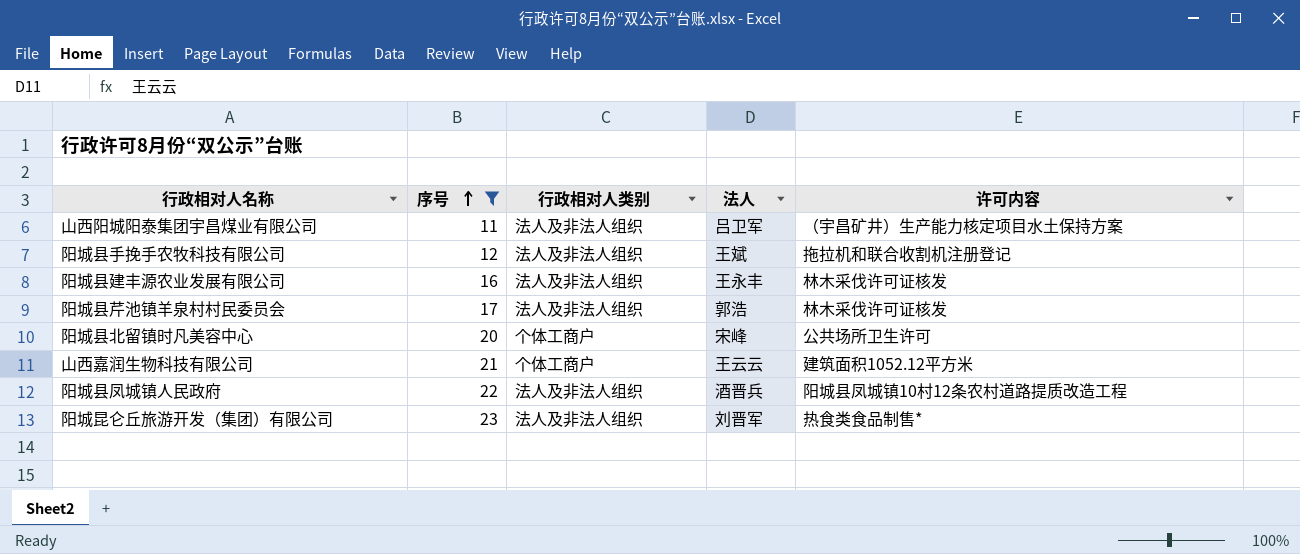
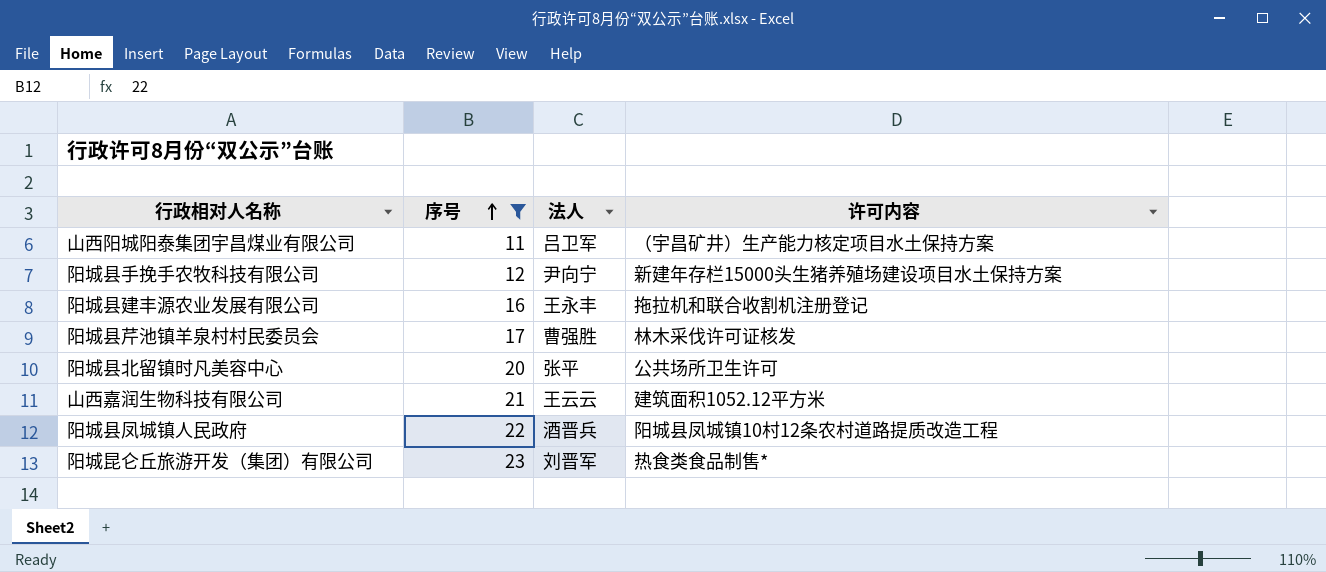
column 行政相对人类别 | position: 3 -> none
阳城县手挽手农牧科技有限公司 | 法人: 王斌 -> 尹向宁
阳城县手挽手农牧科技有限公司 | 许可内容: 拖拉机和联合收割机注册登记 -> 新建年存栏15000头生猪养殖场建设项目水土保持方案
阳城县建丰源农业发展有限公司 | 许可内容: 林木采伐许可证核发 -> 拖拉机和联合收割机注册登记
阳城县芹池镇羊泉村村民委员会 | 法人: 郭浩 -> 曹强胜
阳城县北留镇时凡美容中心 | 法人: 宋峰 -> 张平

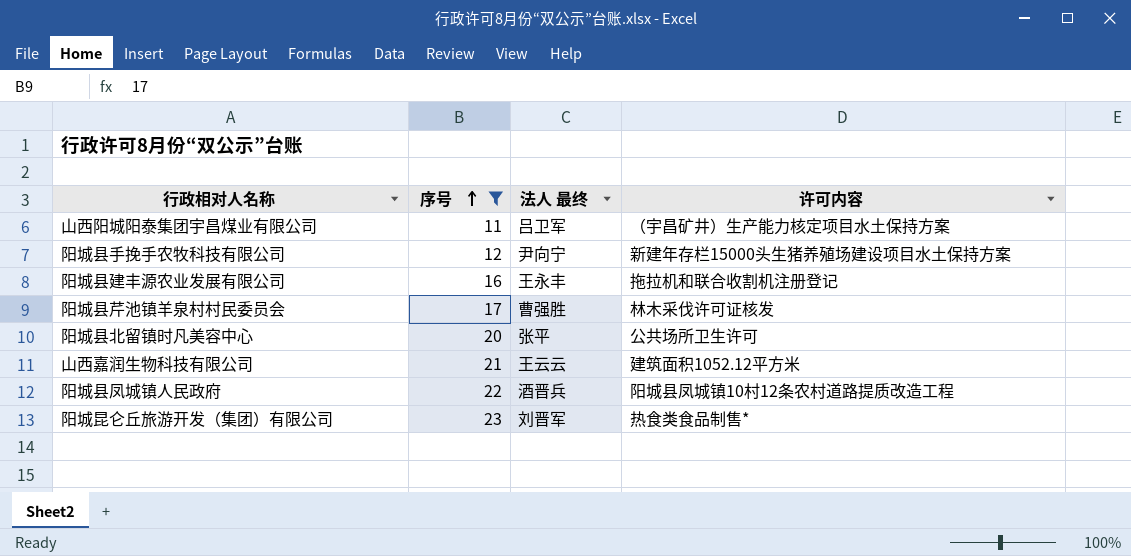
column name: 法人 -> 法人 最终

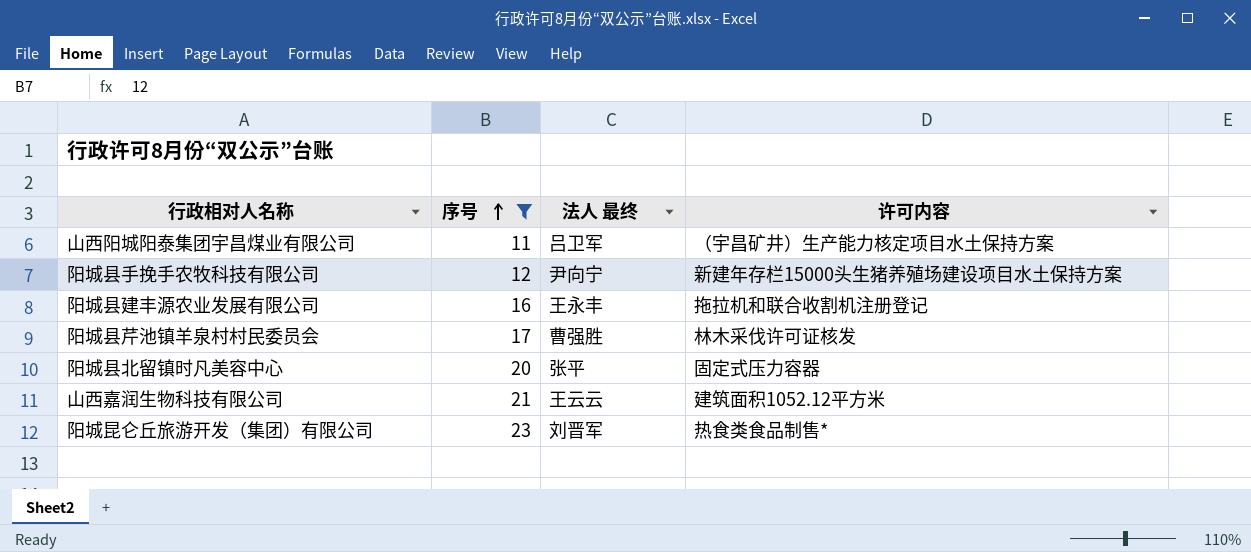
row 阳城县凤城镇人民政府: 22 | 酒晋兵 | 阳城县凤城镇10村12条农村道路提质改造工程 -> none
阳城县北留镇时凡美容中心 | 许可内容: 公共场所卫生许可 -> 固定式压力容器

